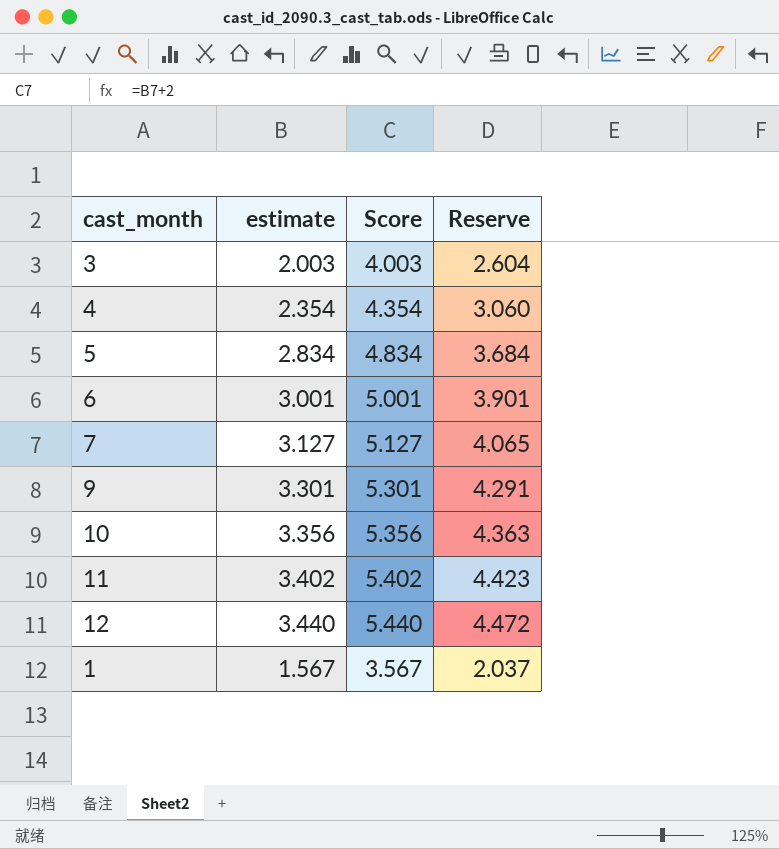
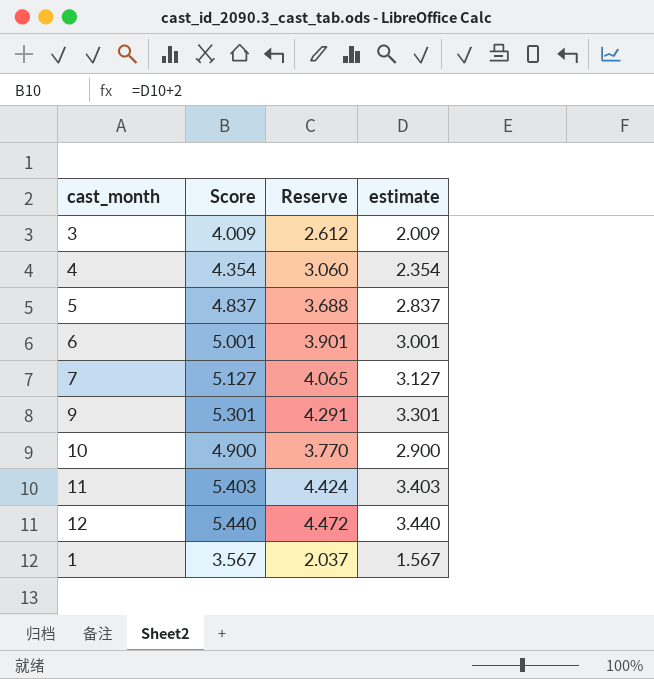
column estimate | position: 2 -> 4
3 | Score: 4.003 -> 4.009
3 | Reserve: 2.604 -> 2.612
3 | estimate: 2.003 -> 2.009
5 | Score: 4.834 -> 4.837
5 | Reserve: 3.684 -> 3.688
5 | estimate: 2.834 -> 2.837
10 | Score: 5.356 -> 4.900
10 | Reserve: 4.363 -> 3.770
10 | estimate: 3.356 -> 2.900
11 | Score: 5.402 -> 5.403
11 | Reserve: 4.423 -> 4.424
11 | estimate: 3.402 -> 3.403

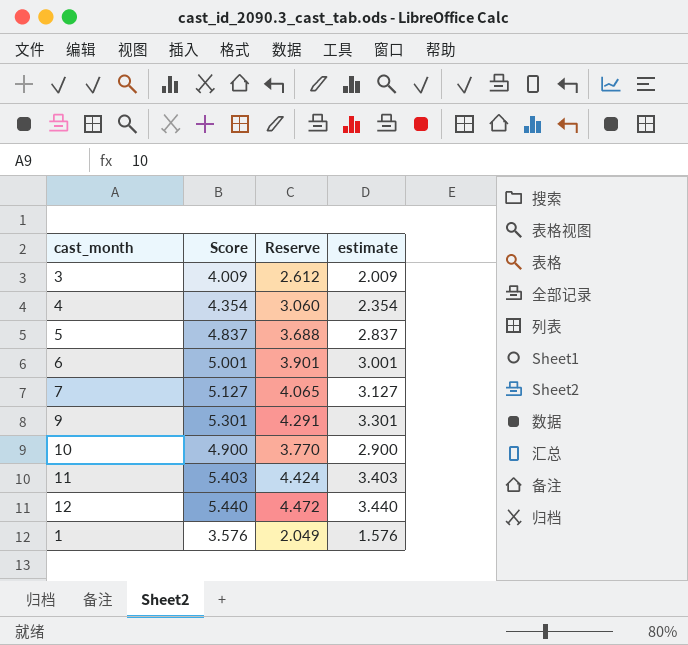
1 | Score: 3.567 -> 3.576
1 | Reserve: 2.037 -> 2.049
1 | estimate: 1.567 -> 1.576

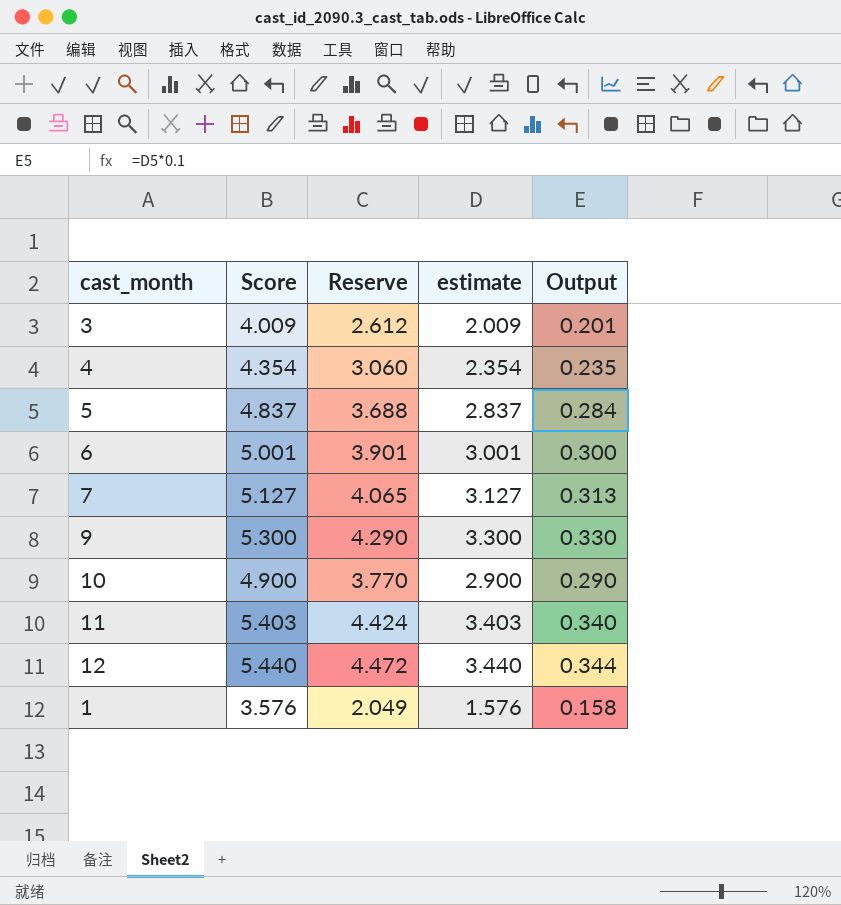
column Output | formula: none -> [estimate] * 0.1
9 | Score: 5.301 -> 5.300
9 | Reserve: 4.291 -> 4.290
9 | estimate: 3.301 -> 3.300

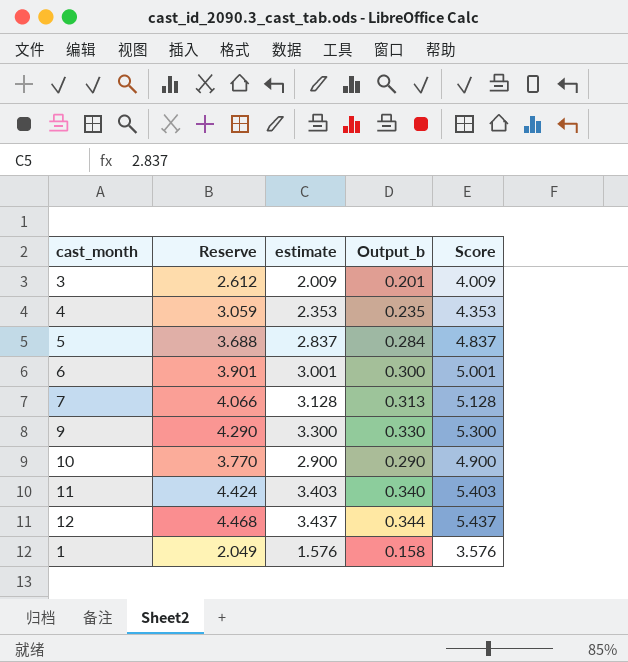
column name: Output -> Output_b
column Score | position: 2 -> 5
4 | Reserve: 3.060 -> 3.059
4 | estimate: 2.354 -> 2.353
4 | Score: 4.354 -> 4.353
7 | Reserve: 4.065 -> 4.066
7 | estimate: 3.127 -> 3.128
7 | Score: 5.127 -> 5.128
12 | Reserve: 4.472 -> 4.468
12 | estimate: 3.440 -> 3.437
12 | Score: 5.440 -> 5.437

